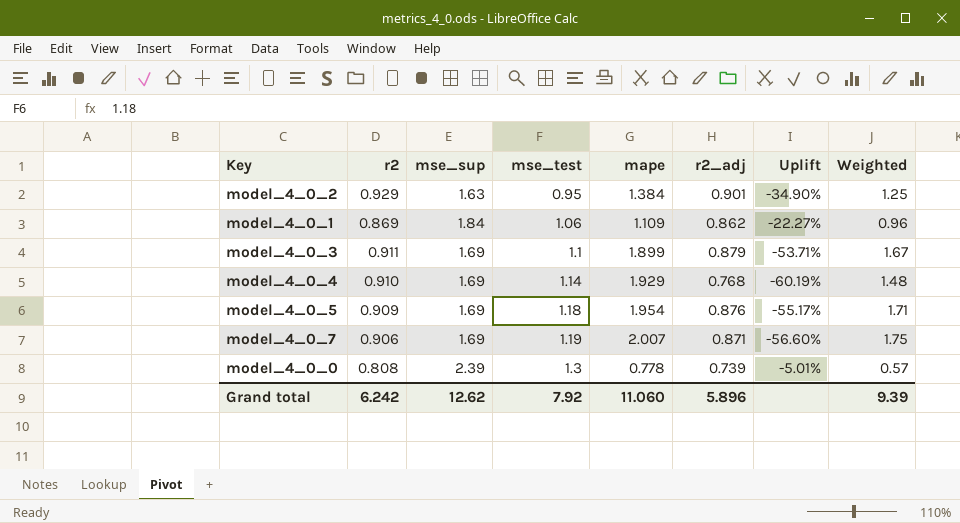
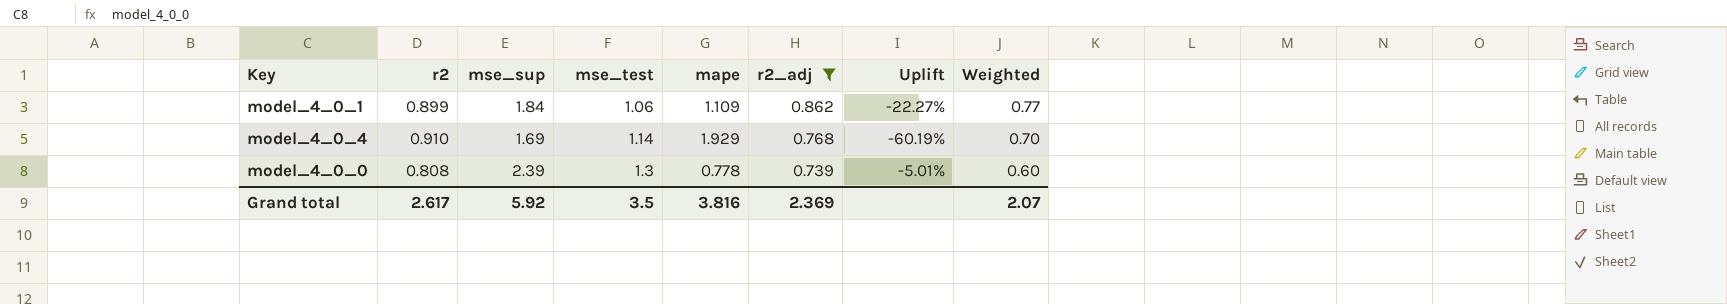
filter: none -> r2_adj <= 0.862
column Weighted | formula: [mape] * [r2_adj] -> [r2] * [r2_adj]
model_4_0_1 | r2: 0.869 -> 0.899
Grand total | r2: 6.242 -> 2.617
Grand total | mse_sup: 12.62 -> 5.92
Grand total | mse_test: 7.92 -> 3.5
Grand total | mape: 11.060 -> 3.816
Grand total | r2_adj: 5.896 -> 2.369
Grand total | Weighted: 9.39 -> 2.07

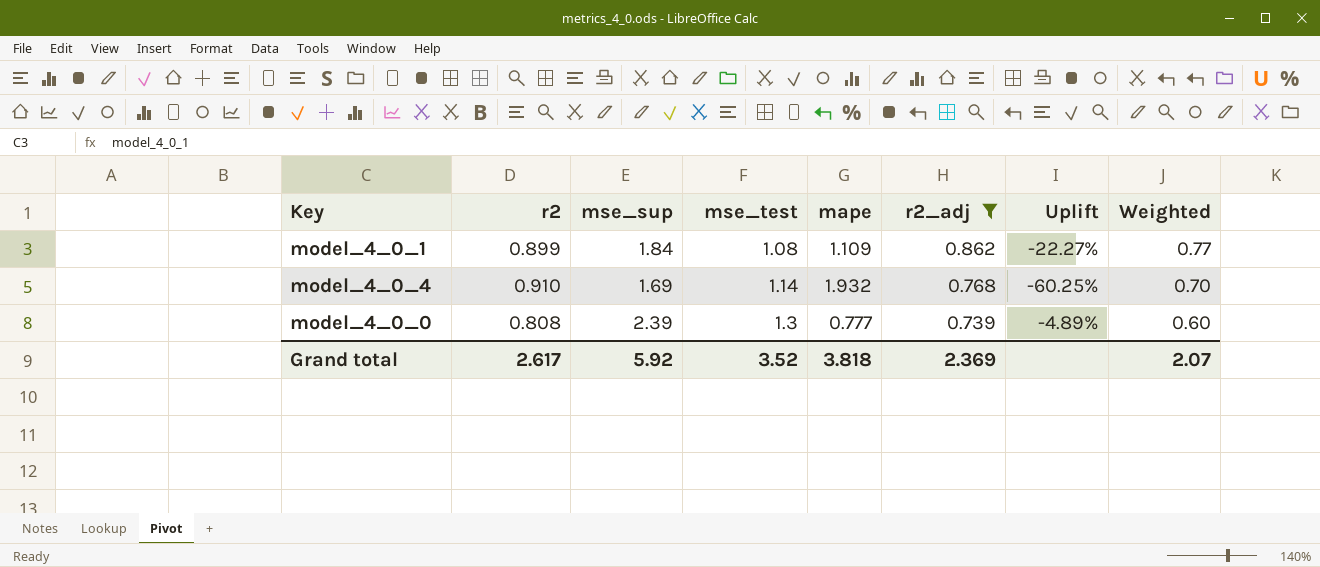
model_4_0_1 | mse_test: 1.06 -> 1.08
model_4_0_4 | mape: 1.929 -> 1.932
model_4_0_4 | Uplift: -60.19% -> -60.25%
model_4_0_0 | mape: 0.778 -> 0.777
model_4_0_0 | Uplift: -5.01% -> -4.89%
Grand total | mse_test: 3.5 -> 3.52
Grand total | mape: 3.816 -> 3.818

